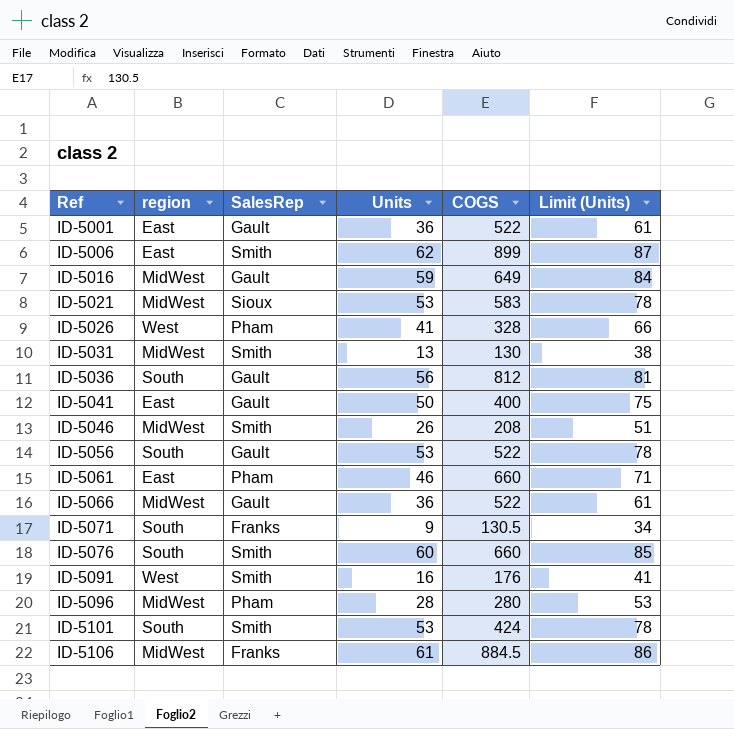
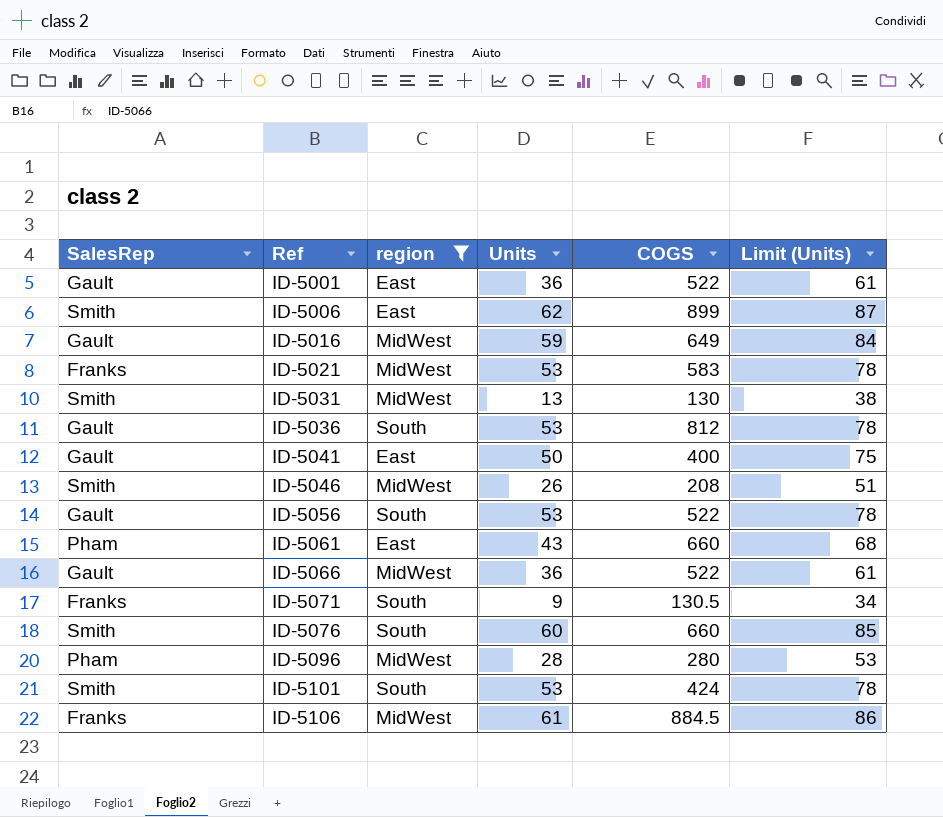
filter: none -> region != West
column SalesRep | position: 3 -> 1
ID-5021 | SalesRep: Sioux -> Franks
ID-5036 | Units: 56 -> 53
ID-5036 | Limit (Units): 81 -> 78
ID-5061 | Units: 46 -> 43
ID-5061 | Limit (Units): 71 -> 68

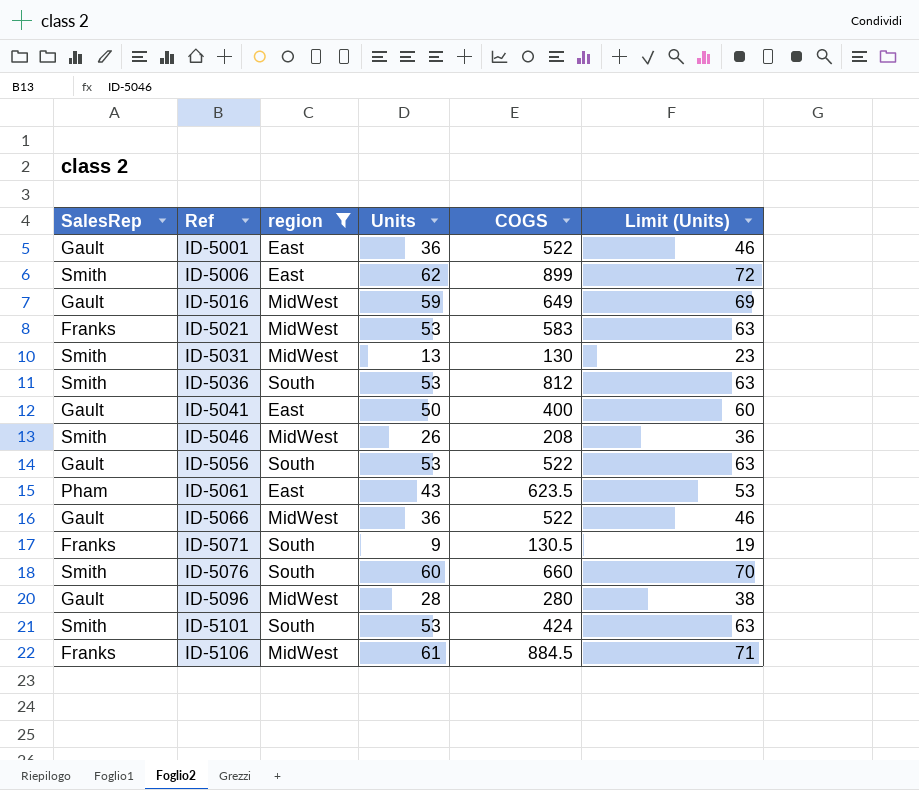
column Limit (Units) | formula: [Units] + 25 -> [Units] + 10
ID-5036 | SalesRep: Gault -> Smith
ID-5061 | COGS: 660 -> 623.5
ID-5096 | SalesRep: Pham -> Gault

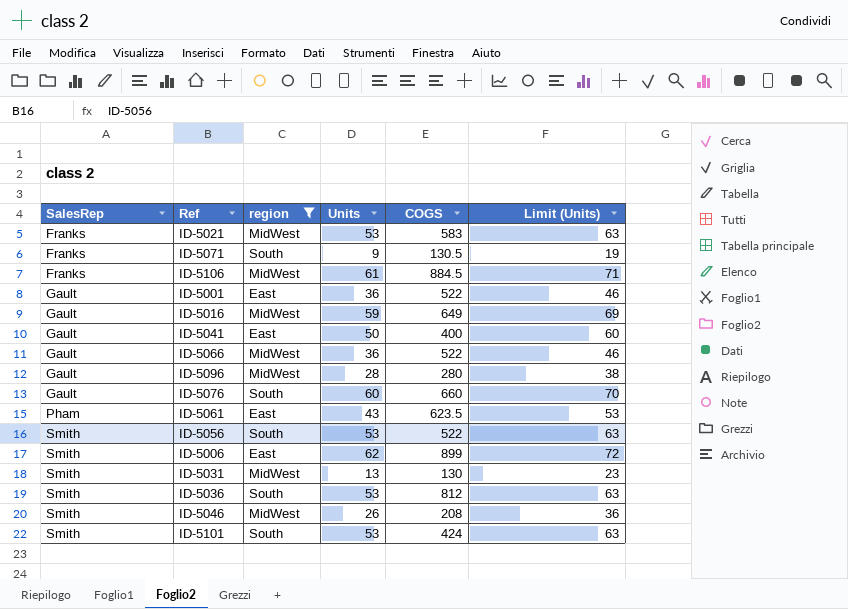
row order: Ref ascending -> SalesRep ascending
ID-5076 | SalesRep: Smith -> Gault
ID-5056 | SalesRep: Gault -> Smith

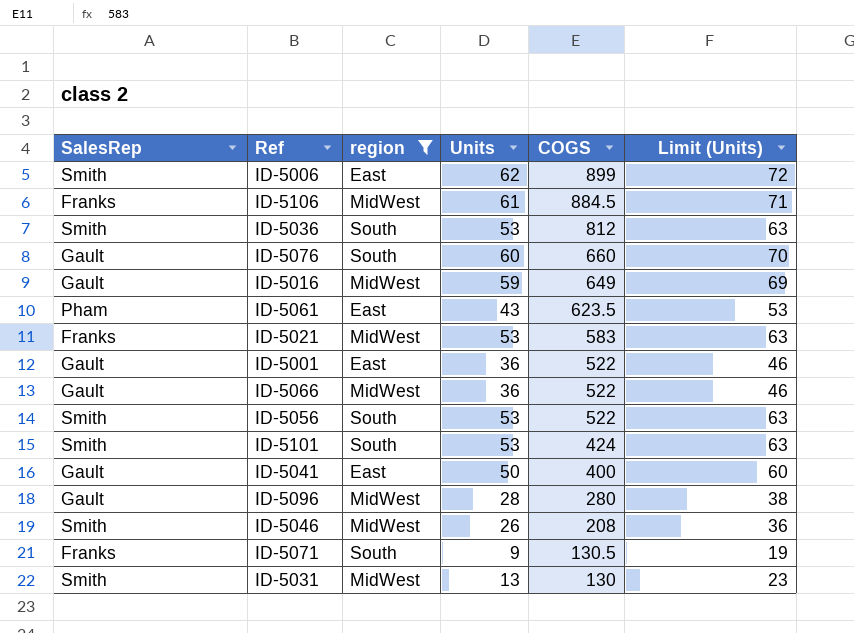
row order: SalesRep ascending -> COGS descending

